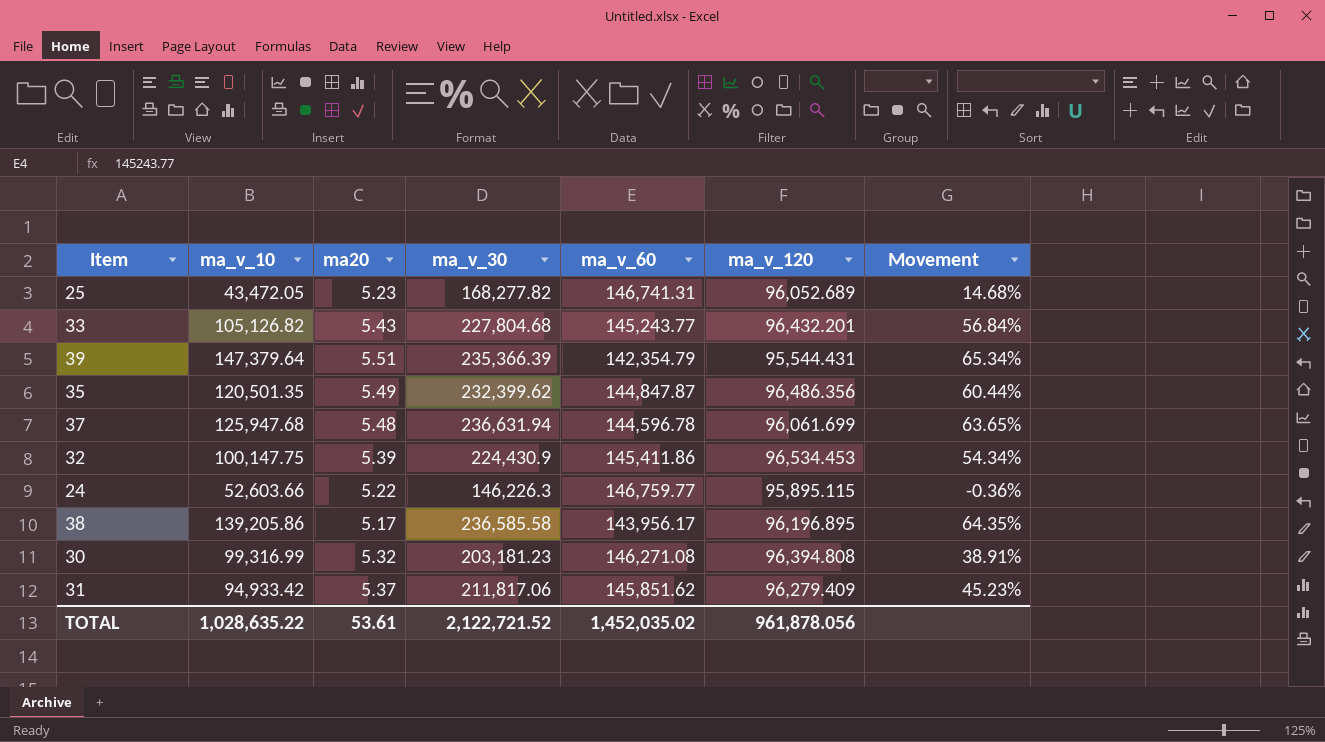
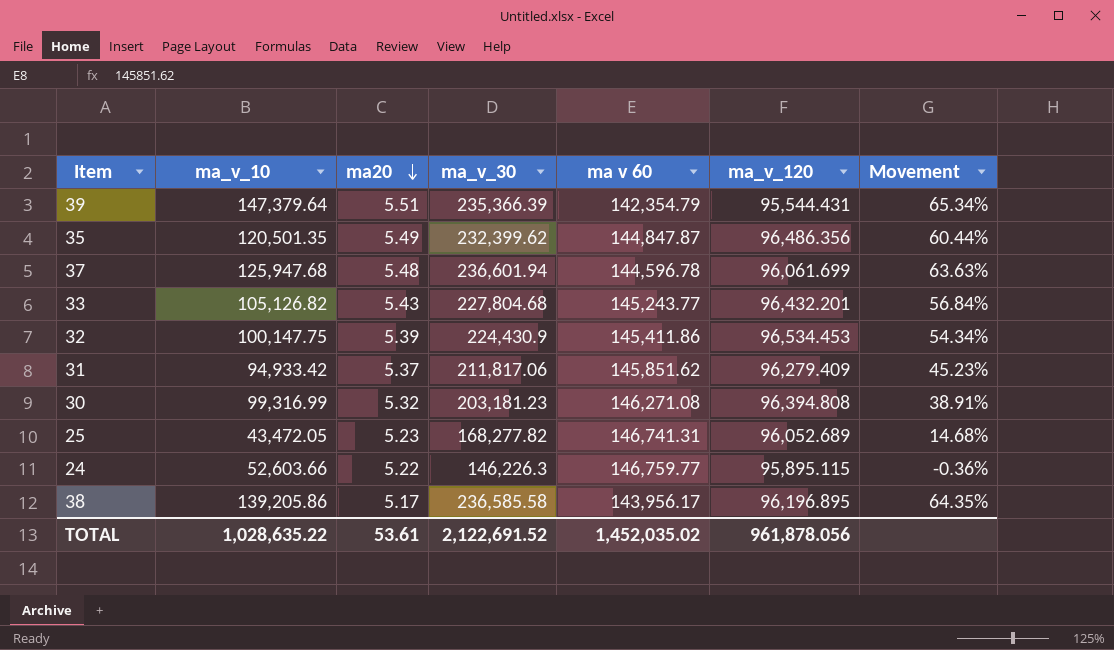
row order: none -> ma20 descending
column name: ma_v_60 -> ma v 60
37 | ma_v_30: 236,631.94 -> 236,601.94
37 | Movement: 63.65% -> 63.63%
TOTAL | ma_v_30: 2,122,721.52 -> 2,122,691.52

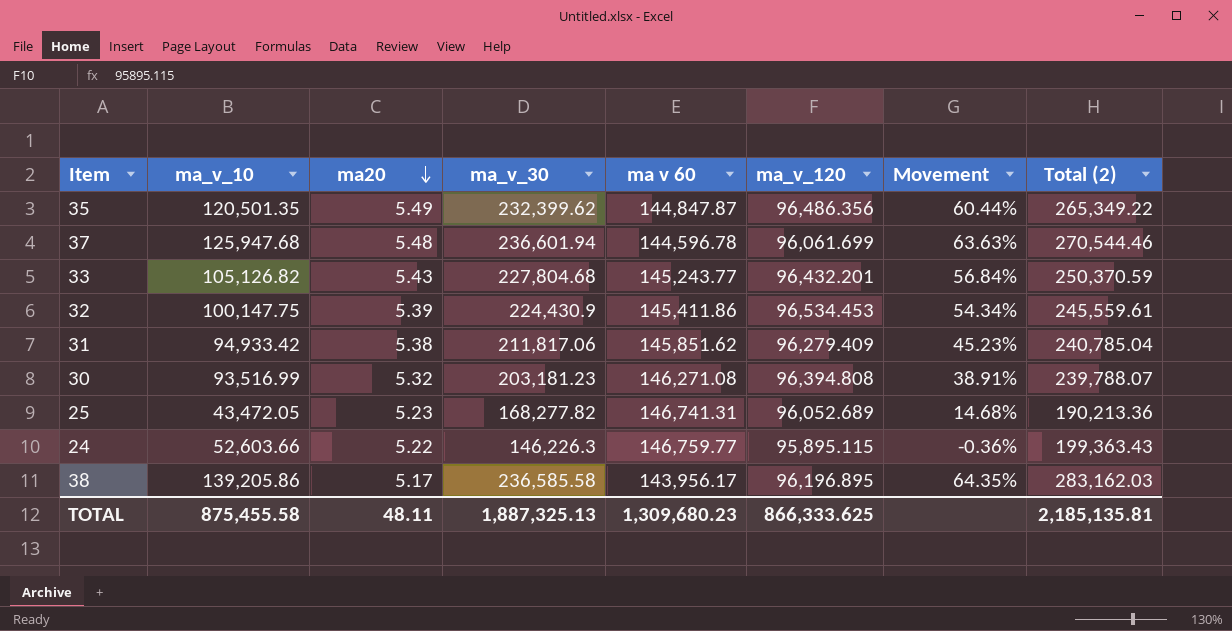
column Total (2) | formula: none -> [ma_v_10] + [ma v 60]
row 39: 147,379.64 | 5.51 | 235,366.39 | 142,354.79 | 95,544.431 | 65.34% -> none
31 | ma20: 5.37 -> 5.38
30 | ma_v_10: 99,316.99 -> 93,516.99
TOTAL | ma_v_10: 1,028,635.22 -> 875,455.58
TOTAL | ma20: 53.61 -> 48.11
TOTAL | ma_v_30: 2,122,691.52 -> 1,887,325.13
TOTAL | ma v 60: 1,452,035.02 -> 1,309,680.23
TOTAL | ma_v_120: 961,878.056 -> 866,333.625

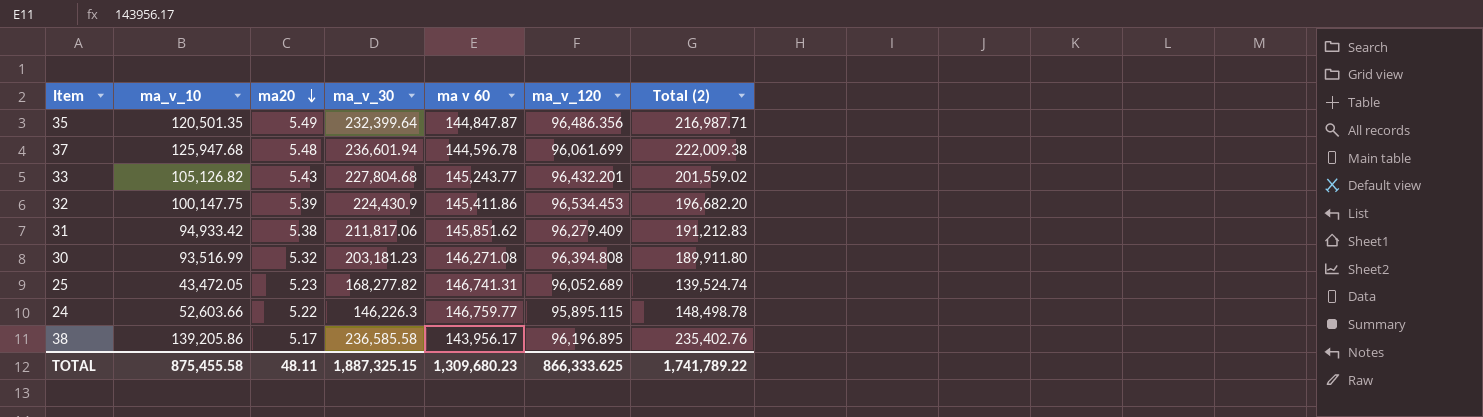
column Movement | formula: ([ma_v_30] - [ma v 60]) / [ma v 60] -> none
column Total (2) | formula: [ma_v_10] + [ma v 60] -> [ma_v_10] + [ma_v_120]
35 | ma_v_30: 232,399.62 -> 232,399.64
TOTAL | ma_v_30: 1,887,325.13 -> 1,887,325.15
TOTAL | Total (2): 2,185,135.81 -> 1,741,789.22

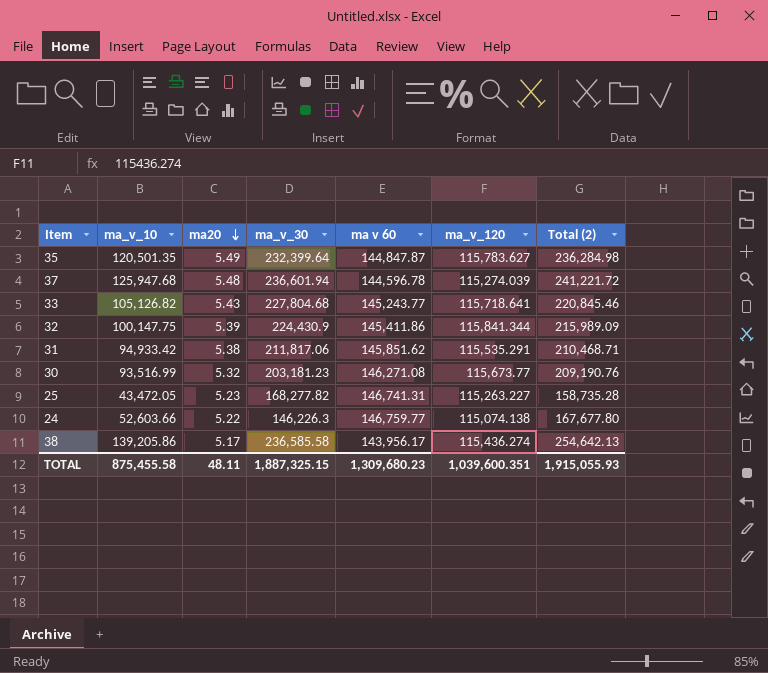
35 | ma_v_120: 96,486.356 -> 115,783.627
35 | Total (2): 216,987.71 -> 236,284.98
37 | ma_v_120: 96,061.699 -> 115,274.039
37 | Total (2): 222,009.38 -> 241,221.72
33 | ma_v_120: 96,432.201 -> 115,718.641
33 | Total (2): 201,559.02 -> 220,845.46
32 | ma_v_120: 96,534.453 -> 115,841.344
32 | Total (2): 196,682.20 -> 215,989.09
31 | ma_v_120: 96,279.409 -> 115,535.291
31 | Total (2): 191,212.83 -> 210,468.71
30 | ma_v_120: 96,394.808 -> 115,673.77
30 | Total (2): 189,911.80 -> 209,190.76
25 | ma_v_120: 96,052.689 -> 115,263.227
25 | Total (2): 139,524.74 -> 158,735.28
24 | ma_v_120: 95,895.115 -> 115,074.138
24 | Total (2): 148,498.78 -> 167,677.80
38 | ma_v_120: 96,196.895 -> 115,436.274
38 | Total (2): 235,402.76 -> 254,642.13
TOTAL | ma_v_120: 866,333.625 -> 1,039,600.351
TOTAL | Total (2): 1,741,789.22 -> 1,915,055.93

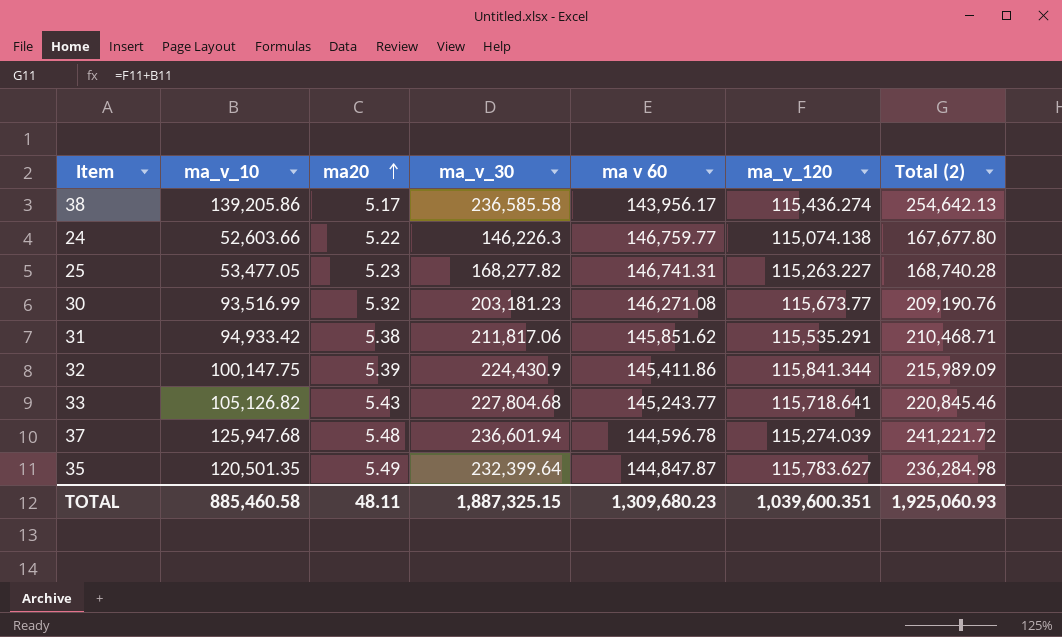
row order: ma20 descending -> ma20 ascending
25 | ma_v_10: 43,472.05 -> 53,477.05
25 | Total (2): 158,735.28 -> 168,740.28
TOTAL | ma_v_10: 875,455.58 -> 885,460.58
TOTAL | Total (2): 1,915,055.93 -> 1,925,060.93

